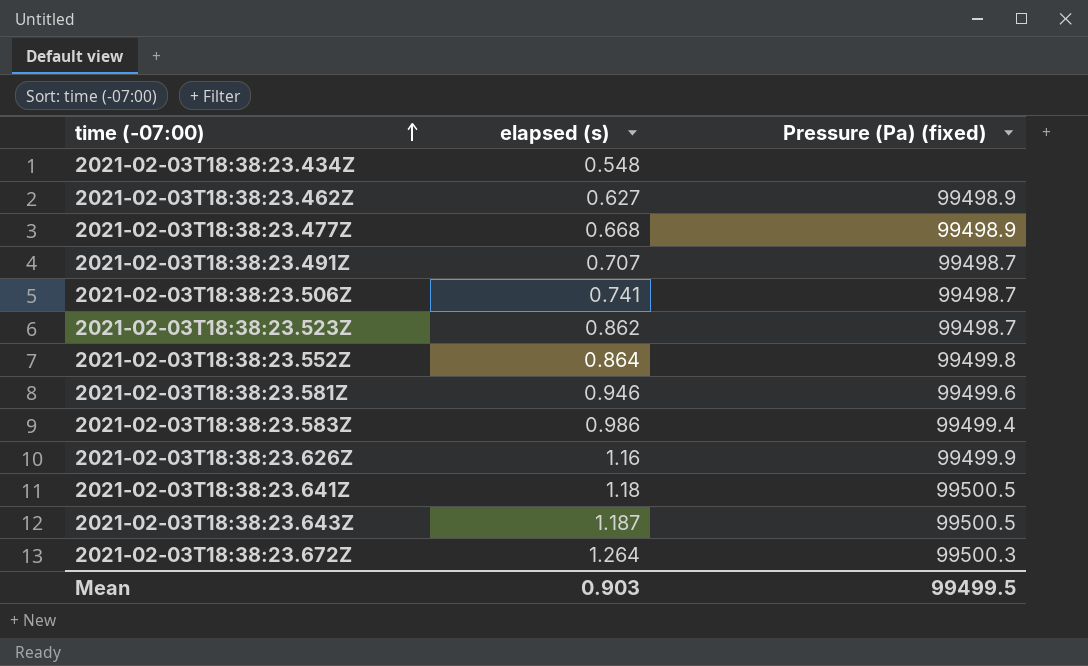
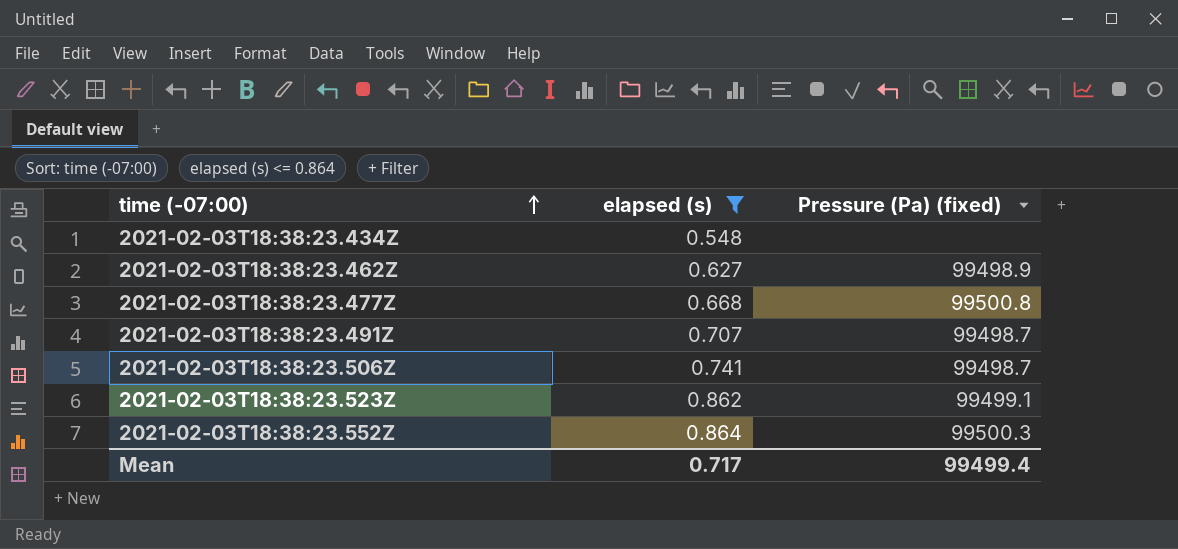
filter: none -> elapsed (s) <= 0.864
2021-02-03T18:38:23.477Z | Pressure (Pa) (fixed): 99498.9 -> 99500.8
2021-02-03T18:38:23.523Z | Pressure (Pa) (fixed): 99498.7 -> 99499.1
2021-02-03T18:38:23.552Z | Pressure (Pa) (fixed): 99499.8 -> 99500.3
Mean | elapsed (s): 0.903 -> 0.717
Mean | Pressure (Pa) (fixed): 99499.5 -> 99499.4

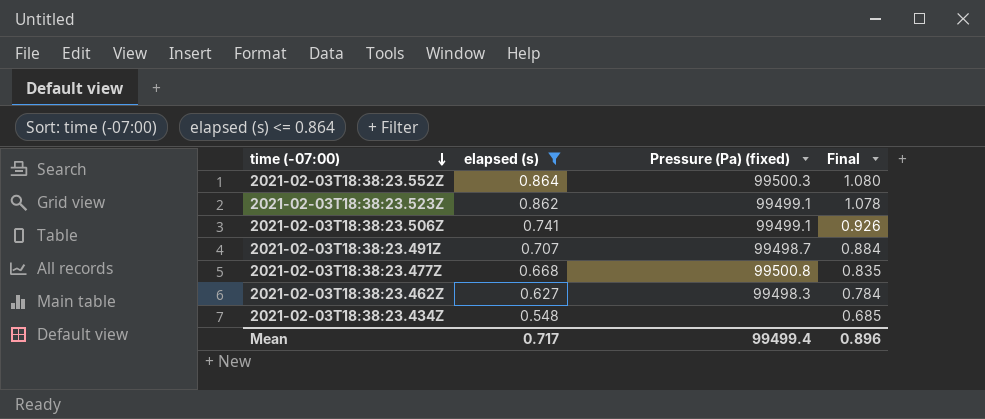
row order: time (-07:00) ascending -> time (-07:00) descending
column Final | formula: none -> [elapsed (s)] * 1.25
2021-02-03T18:38:23.506Z | Pressure (Pa) (fixed): 99498.7 -> 99499.1
2021-02-03T18:38:23.462Z | Pressure (Pa) (fixed): 99498.9 -> 99498.3

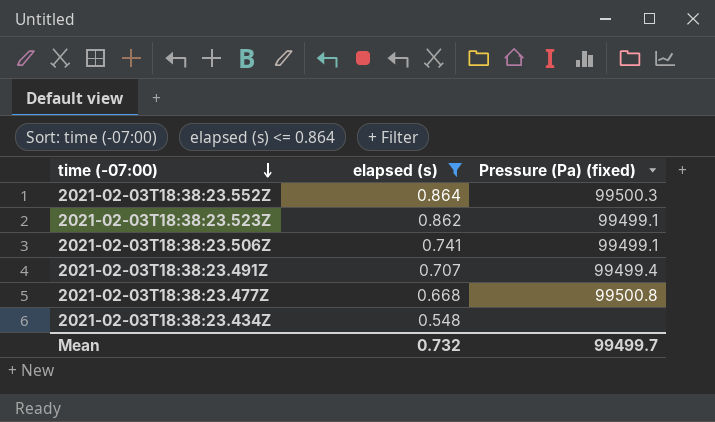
column Final | formula: [elapsed (s)] * 1.25 -> none
row 2021-02-03T18:38:23.462Z: 0.627 | 99498.3 | 0.784 -> none
2021-02-03T18:38:23.491Z | Pressure (Pa) (fixed): 99498.7 -> 99499.4
Mean | elapsed (s): 0.717 -> 0.732
Mean | Pressure (Pa) (fixed): 99499.4 -> 99499.7

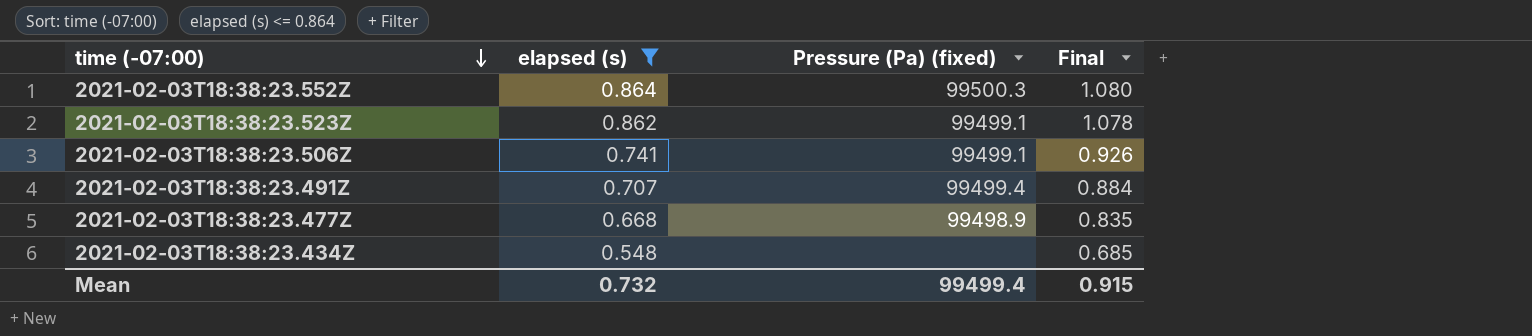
column Final | formula: none -> [elapsed (s)] * 1.25
2021-02-03T18:38:23.477Z | Pressure (Pa) (fixed): 99500.8 -> 99498.9
Mean | Pressure (Pa) (fixed): 99499.7 -> 99499.4

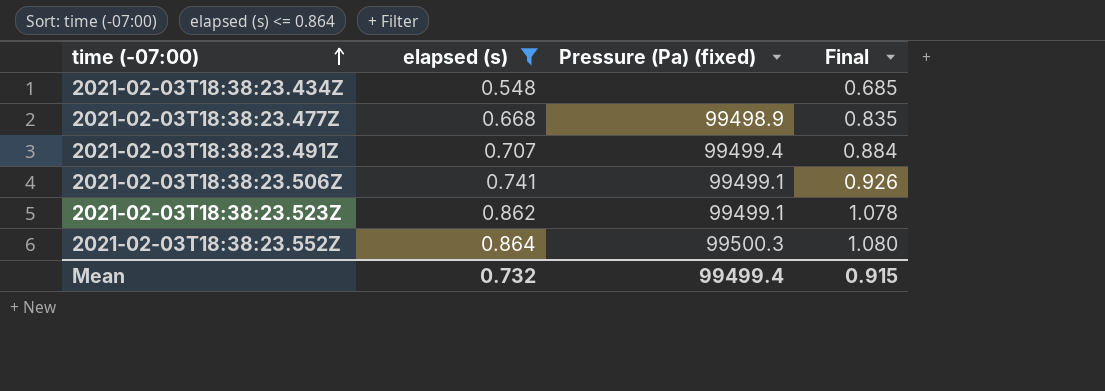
row order: time (-07:00) descending -> time (-07:00) ascending

